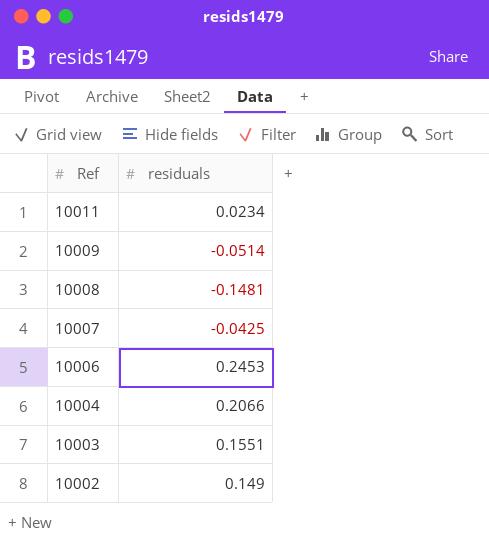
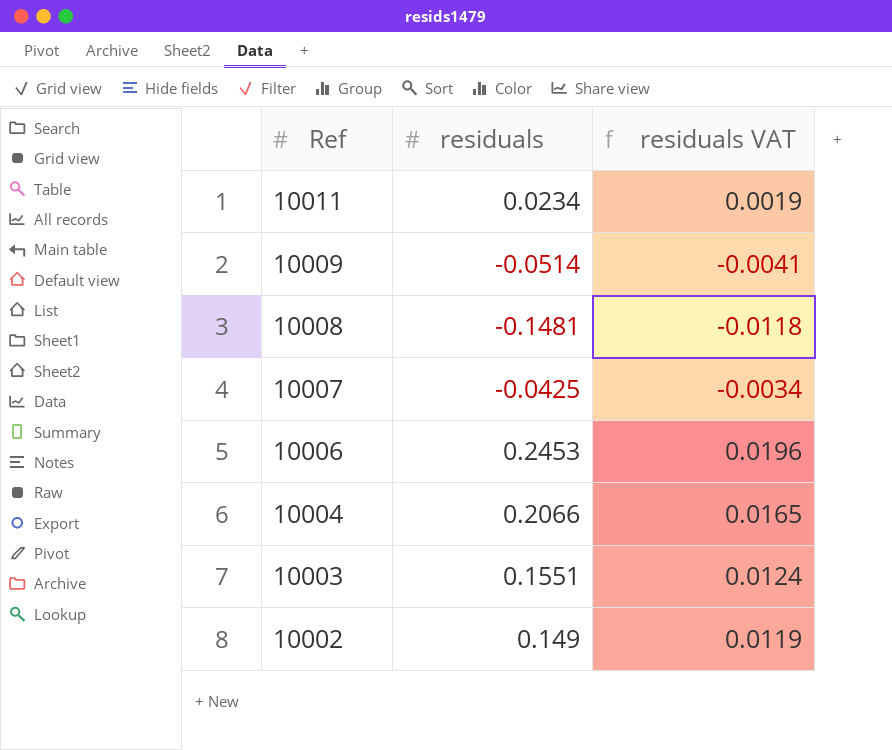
column residuals VAT | formula: none -> [residuals] * 0.08

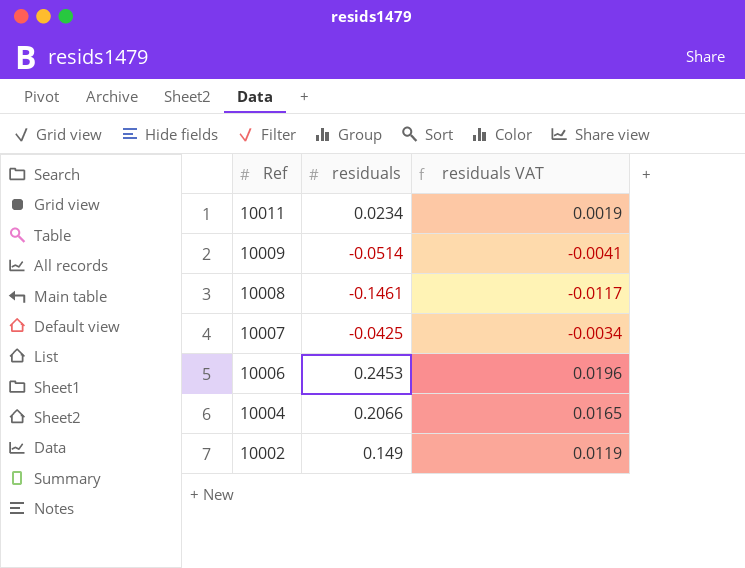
row 10003: 0.1551 | 0.0124 -> none
10008 | residuals: -0.1481 -> -0.1461
10008 | residuals VAT: -0.0118 -> -0.0117

